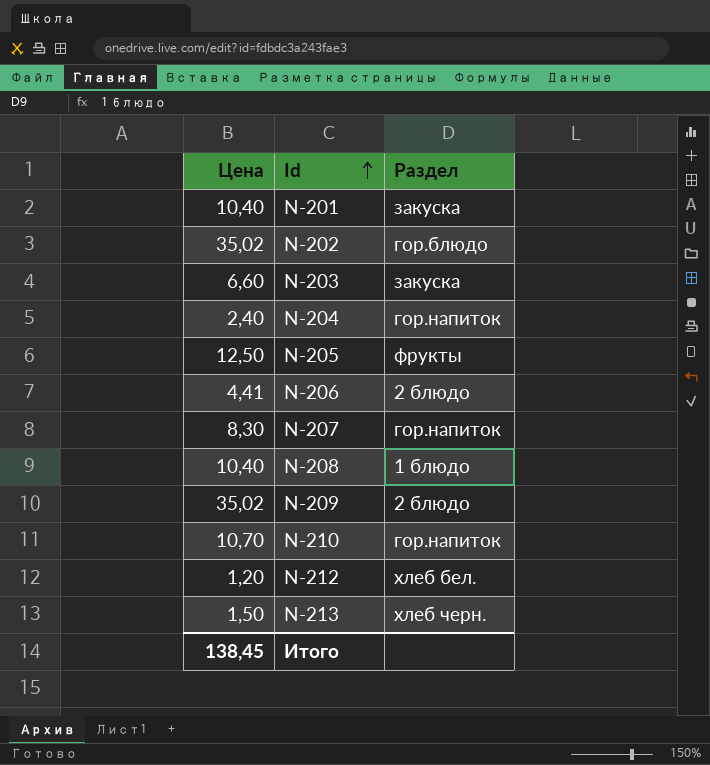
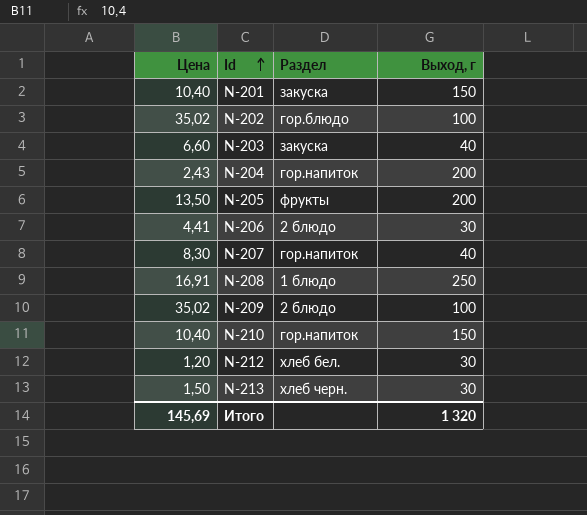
column Выход, г | position: none -> 4
N-204 | Цена: 2,40 -> 2,43
N-205 | Цена: 12,50 -> 13,50
N-208 | Цена: 10,40 -> 16,91
N-210 | Цена: 10,70 -> 10,40
Итого | Цена: 138,45 -> 145,69

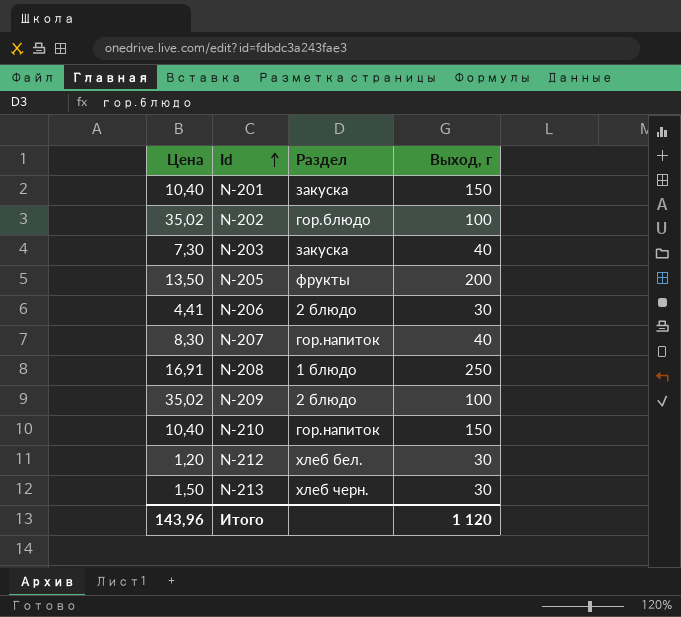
row N-204: 2,43 | гор.напиток | 200 -> none
N-203 | Цена: 6,60 -> 7,30
Итого | Цена: 145,69 -> 143,96
Итого | Выход, г: 1 320 -> 1 120

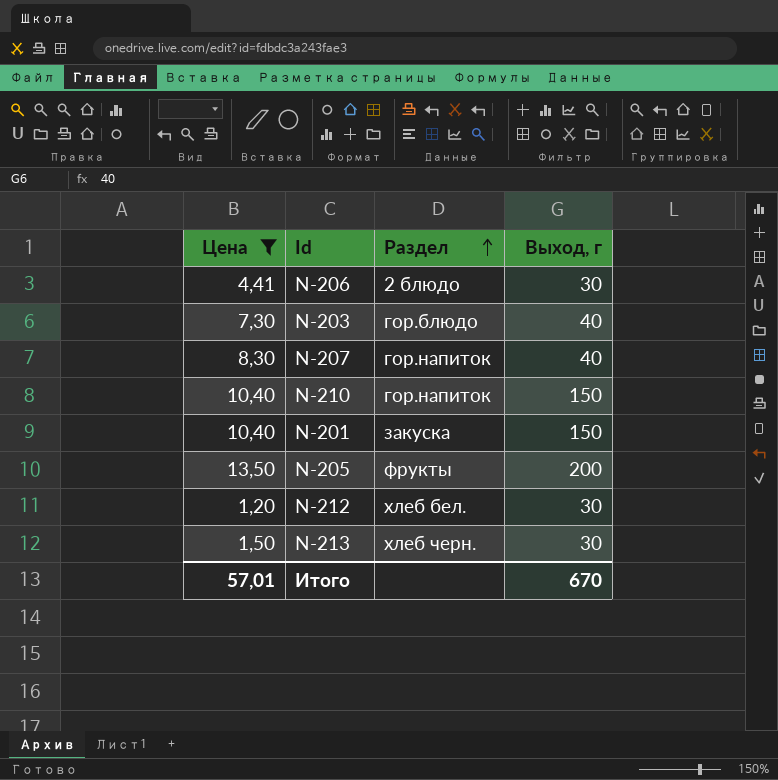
filter: none -> Цена <= 13,50
row order: Id ascending -> Раздел ascending
N-203 | Раздел: закуска -> гор.блюдо
Итого | Цена: 143,96 -> 57,01
Итого | Выход, г: 1 120 -> 670

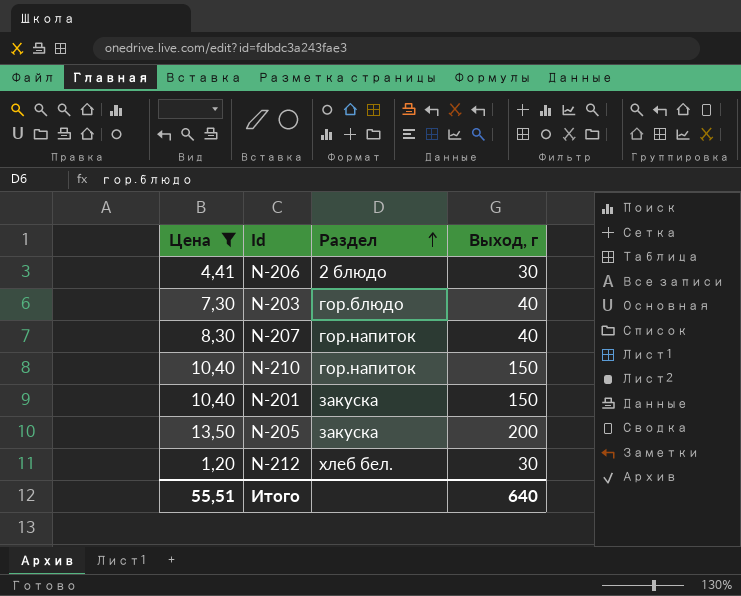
row N-213: 1,50 | хлеб черн. | 30 -> none
N-205 | Раздел: фрукты -> закуска
Итого | Цена: 57,01 -> 55,51
Итого | Выход, г: 670 -> 640

